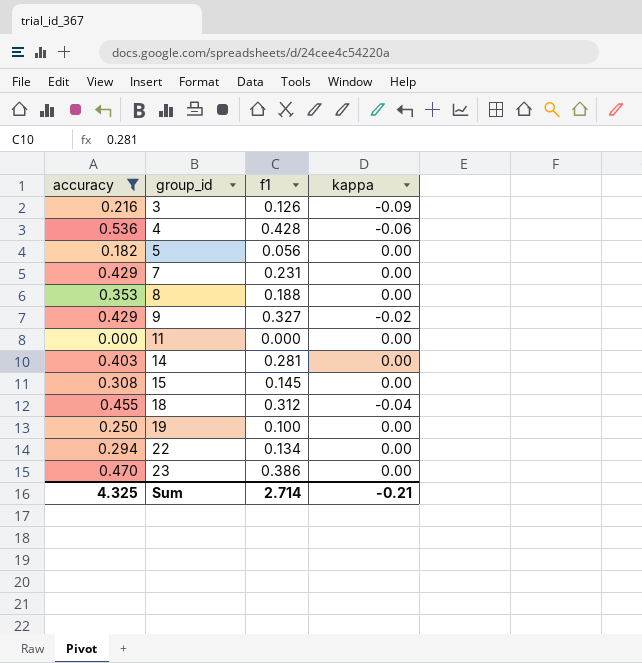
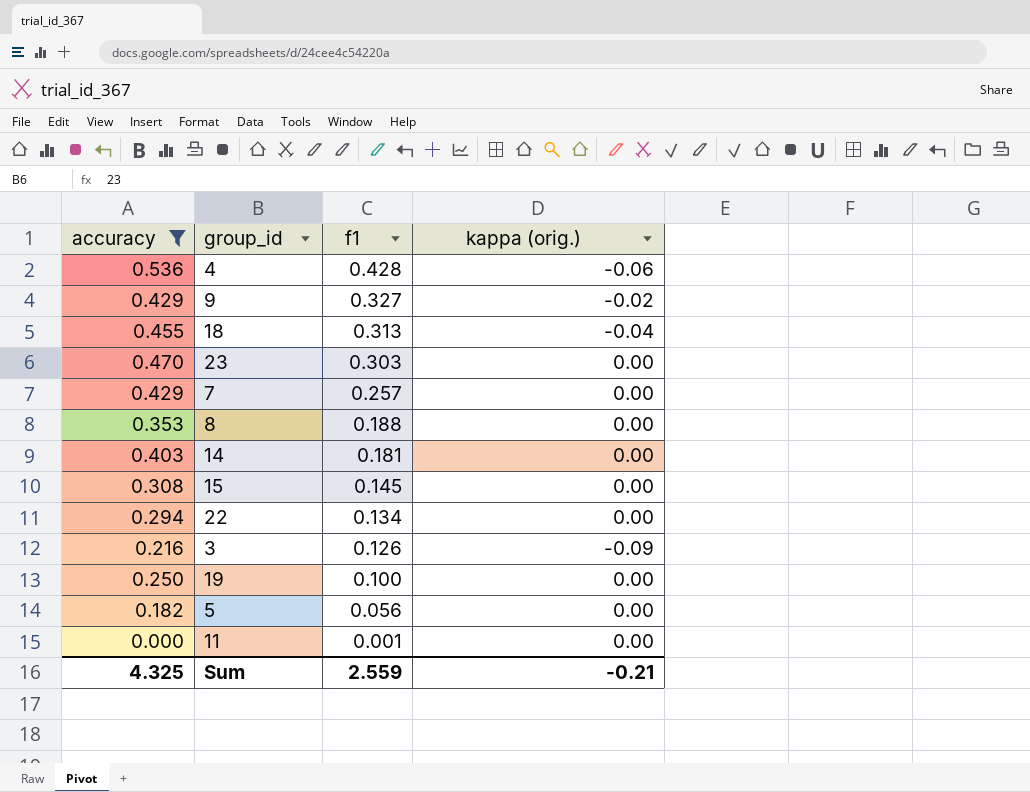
row order: group_id ascending -> f1 descending
column name: kappa -> kappa (orig.)
18 | f1: 0.312 -> 0.313
23 | f1: 0.386 -> 0.303
7 | f1: 0.231 -> 0.257
14 | f1: 0.281 -> 0.181
11 | f1: 0.000 -> 0.001
Sum | f1: 2.714 -> 2.559

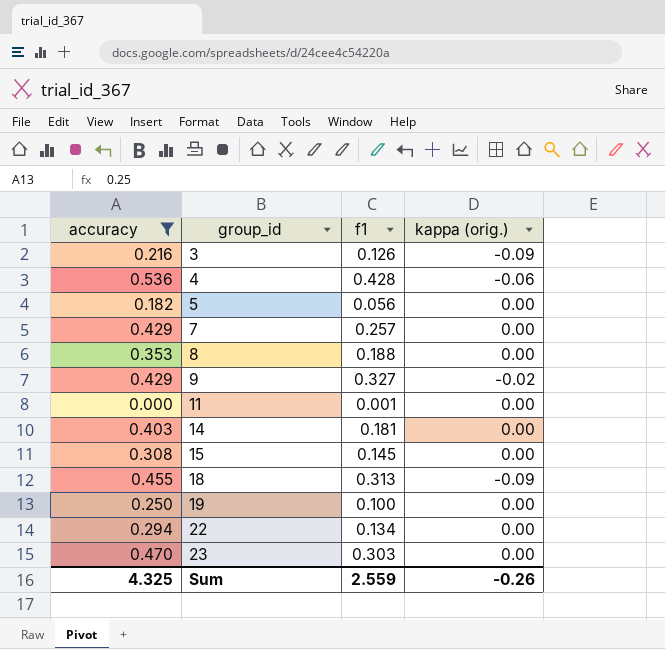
row order: f1 descending -> group_id ascending
18 | kappa (orig.): -0.04 -> -0.09
Sum | kappa (orig.): -0.21 -> -0.26

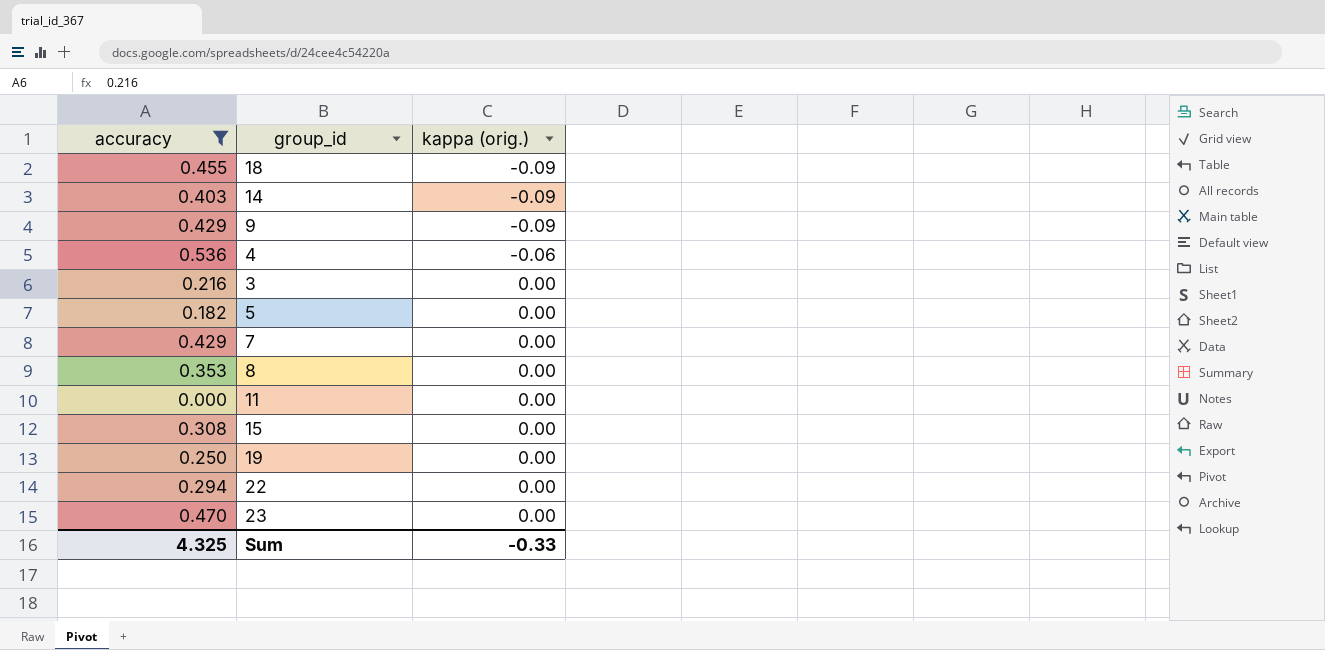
row order: group_id ascending -> kappa (orig.) ascending
column f1 | position: 3 -> none
14 | kappa (orig.): 0.00 -> -0.09
9 | kappa (orig.): -0.02 -> -0.09
3 | kappa (orig.): -0.09 -> 0.00
Sum | kappa (orig.): -0.26 -> -0.33

